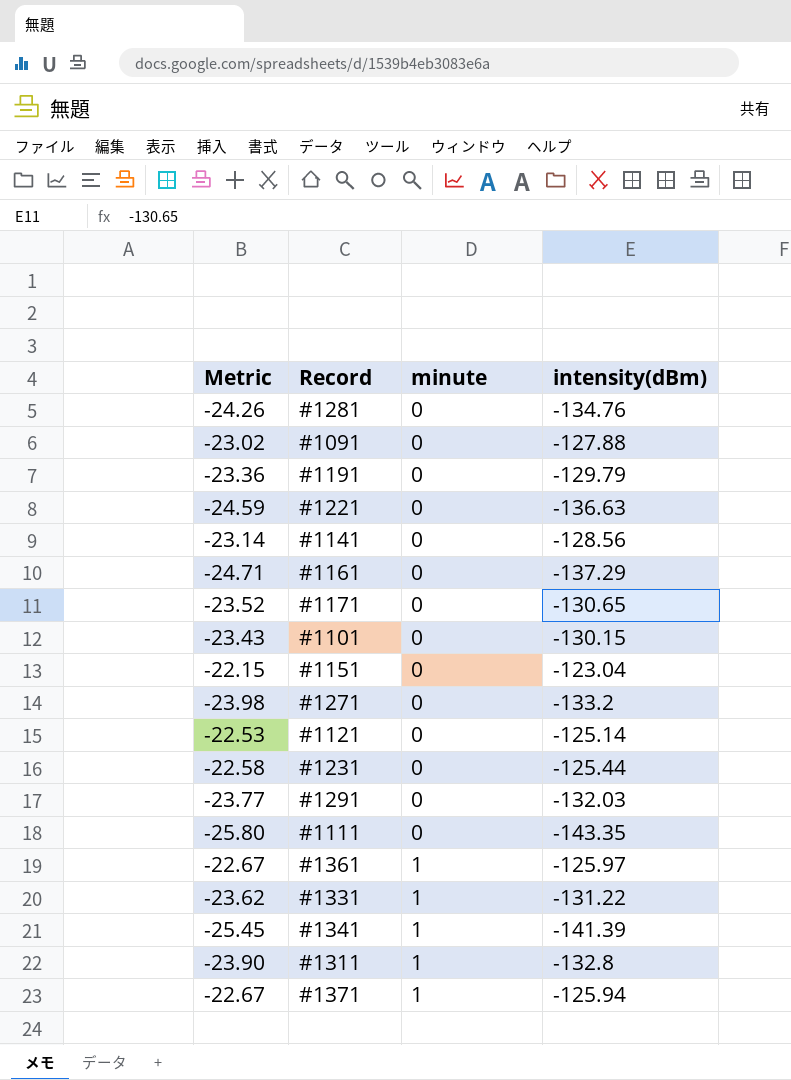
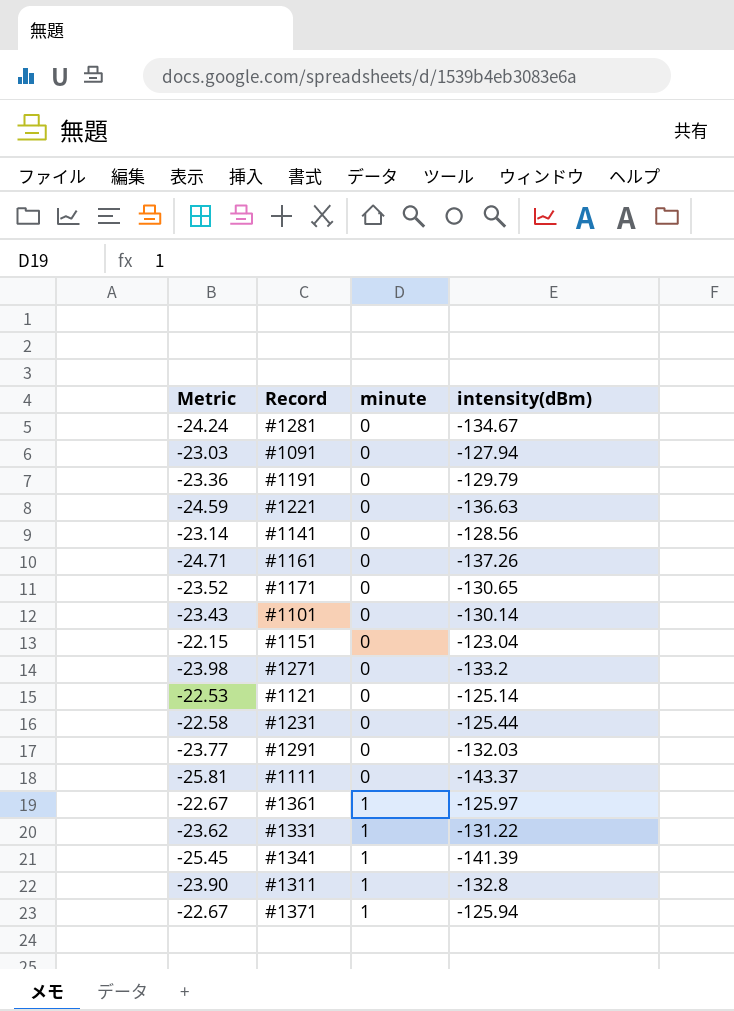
#1281 | Metric: -24.26 -> -24.24
#1281 | intensity(dBm): -134.76 -> -134.67
#1091 | Metric: -23.02 -> -23.03
#1091 | intensity(dBm): -127.88 -> -127.94
#1161 | intensity(dBm): -137.29 -> -137.26
#1101 | intensity(dBm): -130.15 -> -130.14
#1111 | Metric: -25.80 -> -25.81
#1111 | intensity(dBm): -143.35 -> -143.37

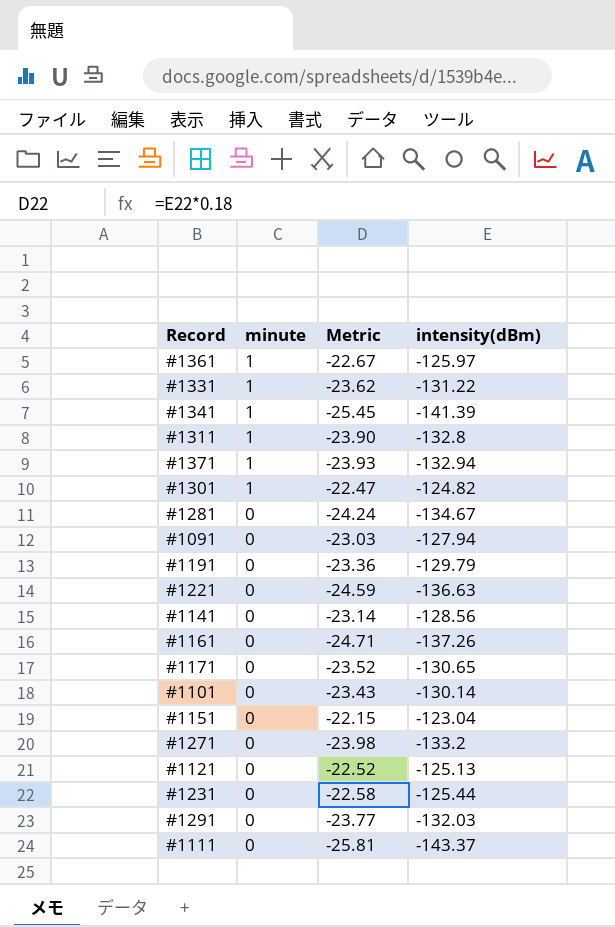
row order: minute ascending -> minute descending
column Metric | position: 1 -> 3
#1371 | Metric: -22.67 -> -23.93
#1371 | intensity(dBm): -125.94 -> -132.94
row #1301: none -> 1 | -22.47 | -124.82
#1121 | Metric: -22.53 -> -22.52
#1121 | intensity(dBm): -125.14 -> -125.13

